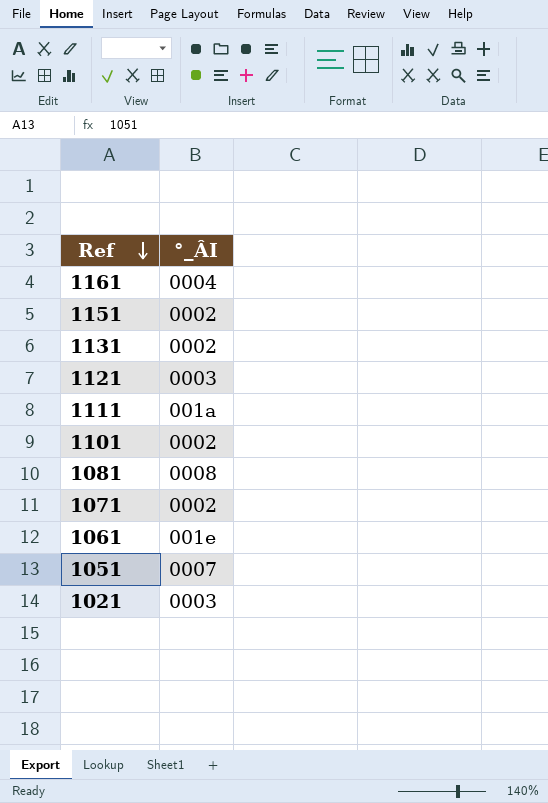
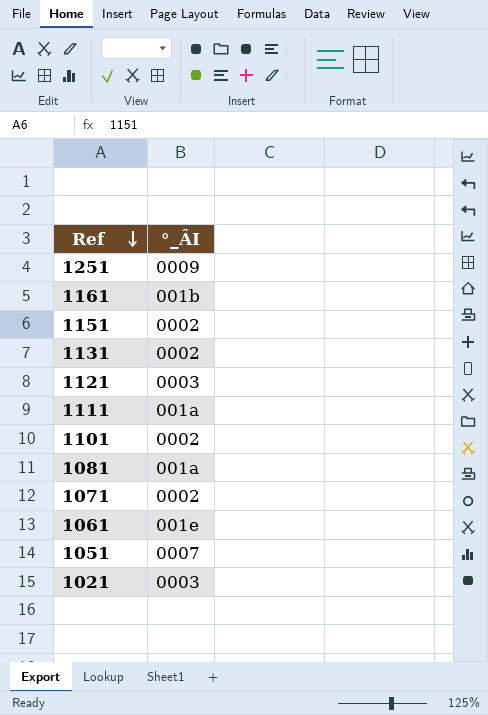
row 1251: none -> 0009
1161 | °_ÂI: 0004 -> 001b
1081 | °_ÂI: 0008 -> 001a

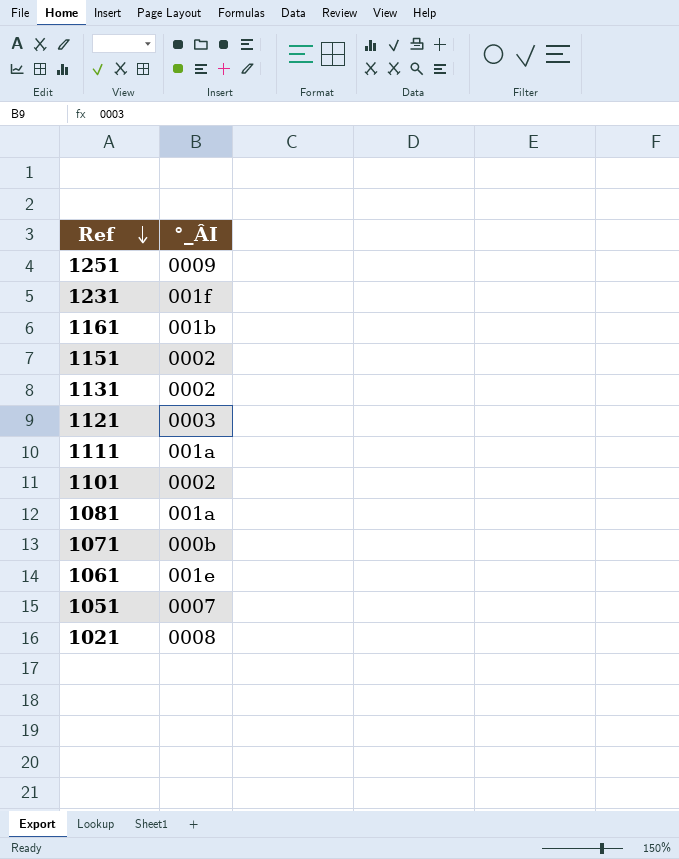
row 1231: none -> 001f
1071 | °_ÂI: 0002 -> 000b
1021 | °_ÂI: 0003 -> 0008

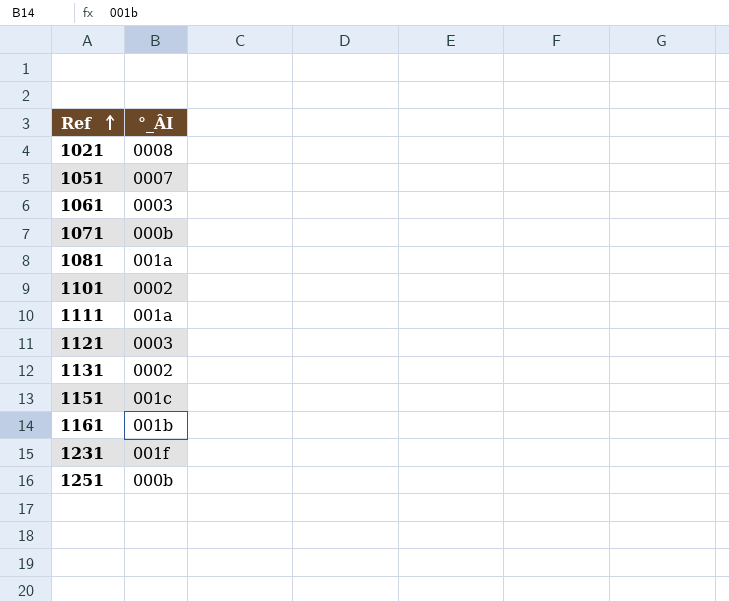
row order: Ref descending -> Ref ascending
1061 | °_ÂI: 001e -> 0003
1151 | °_ÂI: 0002 -> 001c
1251 | °_ÂI: 0009 -> 000b

